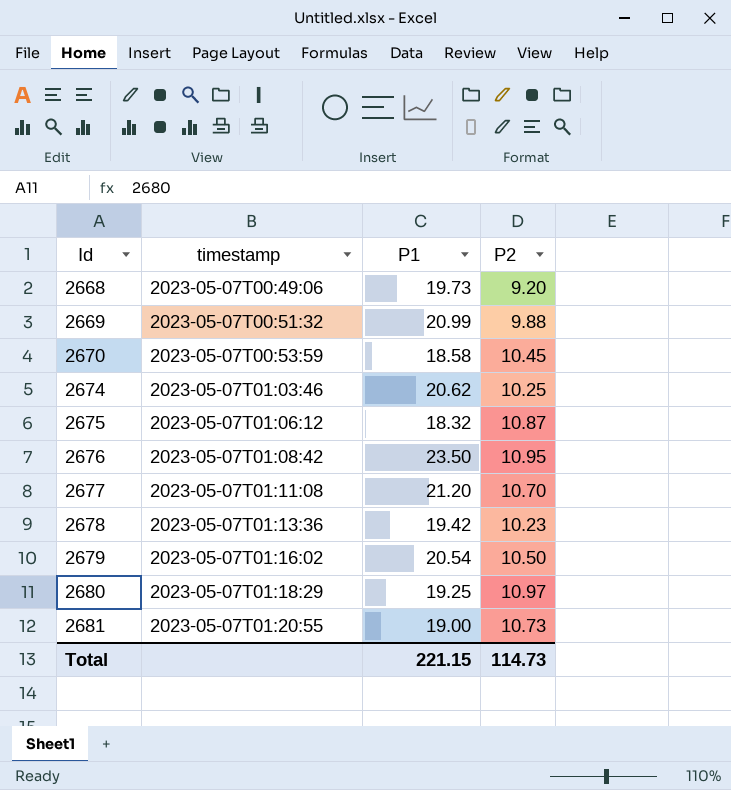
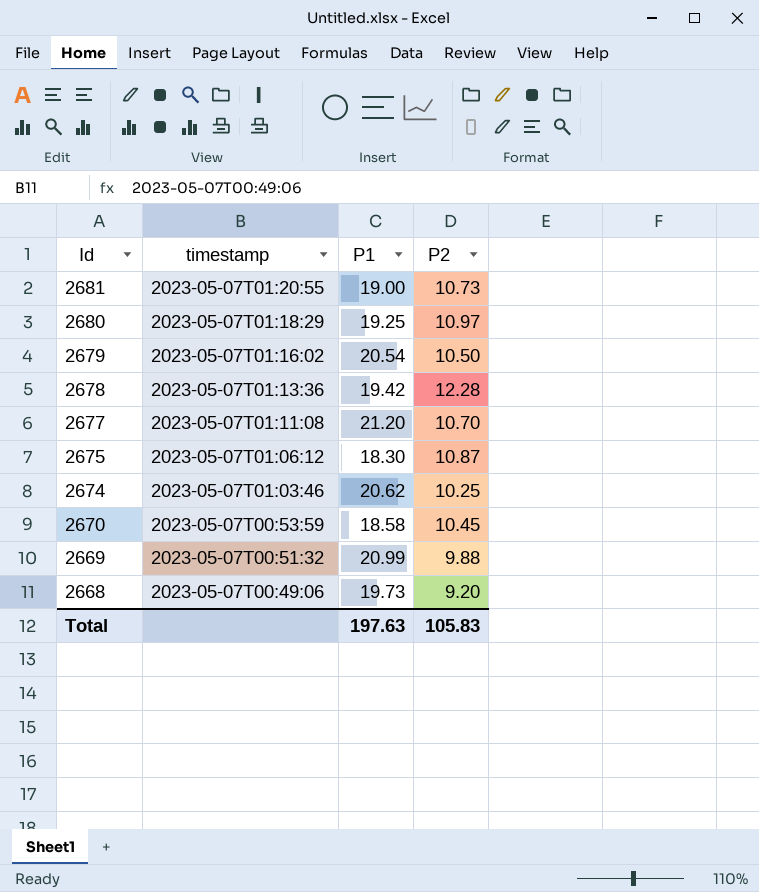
row order: Id ascending -> Id descending
row 2676: 2023-05-07T01:08:42 | 23.50 | 10.95 -> none
2678 | P2: 10.23 -> 12.28
2675 | P1: 18.32 -> 18.30
Total | P1: 221.15 -> 197.63
Total | P2: 114.73 -> 105.83

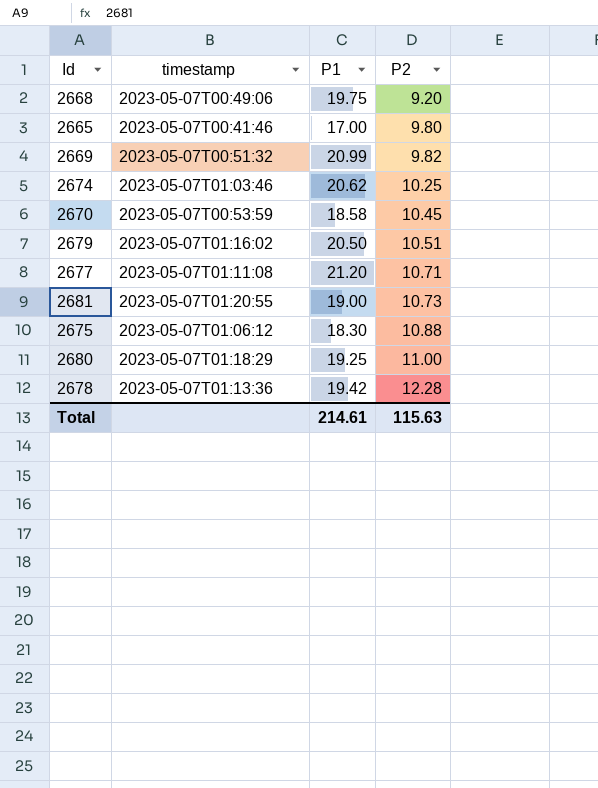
row order: Id descending -> P2 ascending
2668 | P1: 19.73 -> 19.75
row 2665: none -> 2023-05-07T00:41:46 | 17.00 | 9.80
2669 | P2: 9.88 -> 9.82
2679 | P1: 20.54 -> 20.50
2679 | P2: 10.50 -> 10.51
2677 | P2: 10.70 -> 10.71
2675 | P2: 10.87 -> 10.88
2680 | P2: 10.97 -> 11.00
Total | P1: 197.63 -> 214.61
Total | P2: 105.83 -> 115.63

